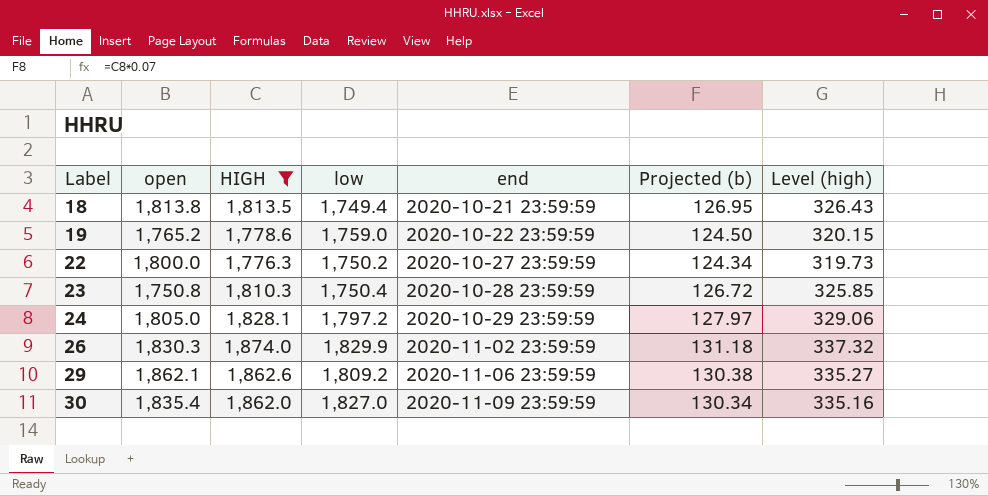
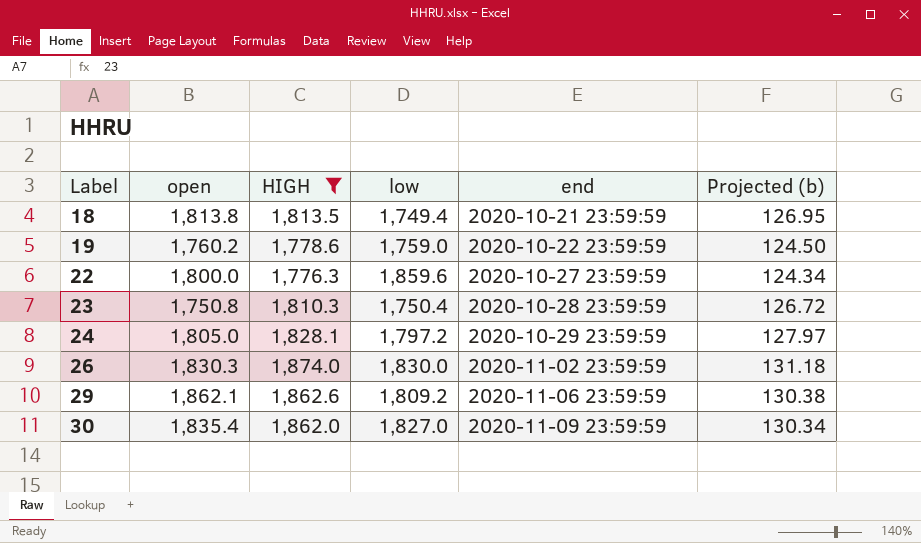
column Level (high) | formula: [HIGH] * 0.18 -> none
19 | open: 1,765.2 -> 1,760.2
22 | low: 1,750.2 -> 1,859.6
26 | low: 1,829.9 -> 1,830.0

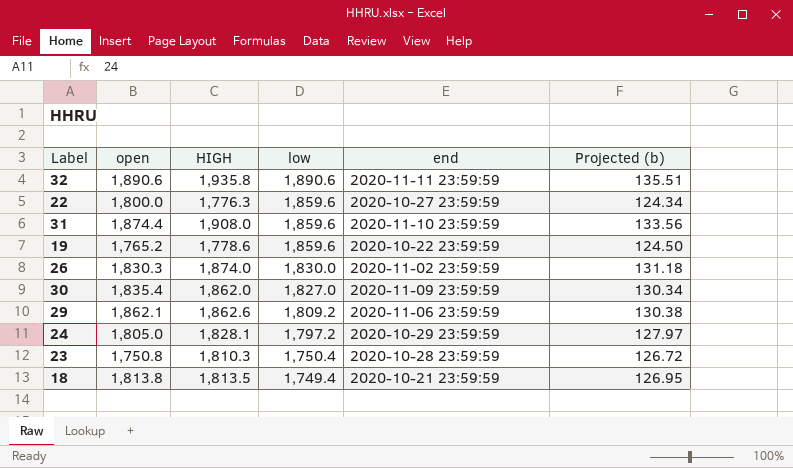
filter: HIGH <= 1,874.0 -> none
row order: Label ascending -> low descending
19 | open: 1,760.2 -> 1,765.2
19 | low: 1,759.0 -> 1,859.6

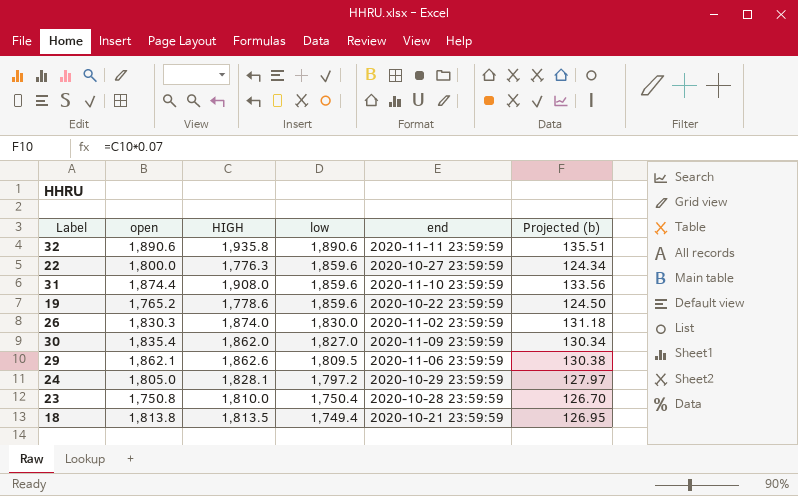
29 | low: 1,809.2 -> 1,809.5
23 | HIGH: 1,810.3 -> 1,810.0
23 | Projected (b): 126.72 -> 126.70

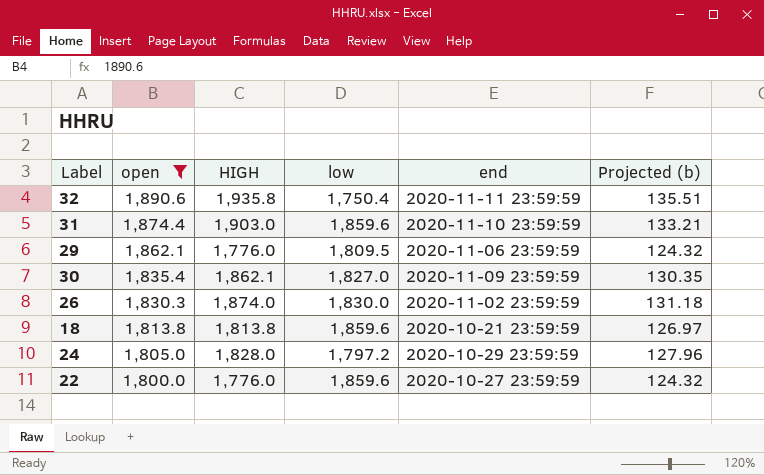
filter: none -> open >= 1,800.0
row order: low descending -> open descending
32 | low: 1,890.6 -> 1,750.4
31 | HIGH: 1,908.0 -> 1,903.0
31 | Projected (b): 133.56 -> 133.21
29 | HIGH: 1,862.6 -> 1,776.0
29 | Projected (b): 130.38 -> 124.32
30 | HIGH: 1,862.0 -> 1,862.1
30 | Projected (b): 130.34 -> 130.35
18 | HIGH: 1,813.5 -> 1,813.8
18 | low: 1,749.4 -> 1,859.6
18 | Projected (b): 126.95 -> 126.97
24 | HIGH: 1,828.1 -> 1,828.0
24 | Projected (b): 127.97 -> 127.96
22 | HIGH: 1,776.3 -> 1,776.0
22 | Projected (b): 124.34 -> 124.32

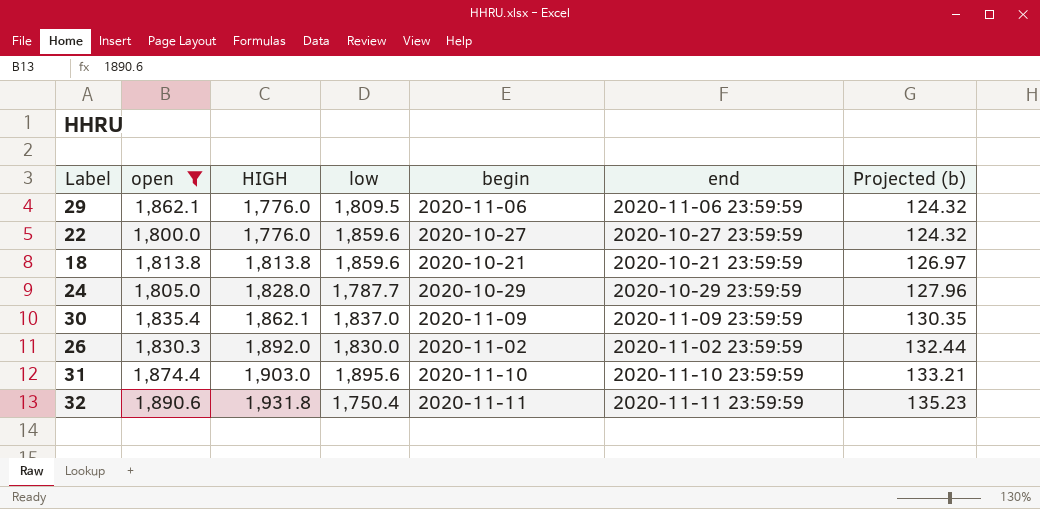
row order: open descending -> HIGH ascending
column begin | position: none -> 5
24 | low: 1,797.2 -> 1,787.7
30 | low: 1,827.0 -> 1,837.0
26 | HIGH: 1,874.0 -> 1,892.0
26 | Projected (b): 131.18 -> 132.44
31 | low: 1,859.6 -> 1,895.6
32 | HIGH: 1,935.8 -> 1,931.8
32 | Projected (b): 135.51 -> 135.23

